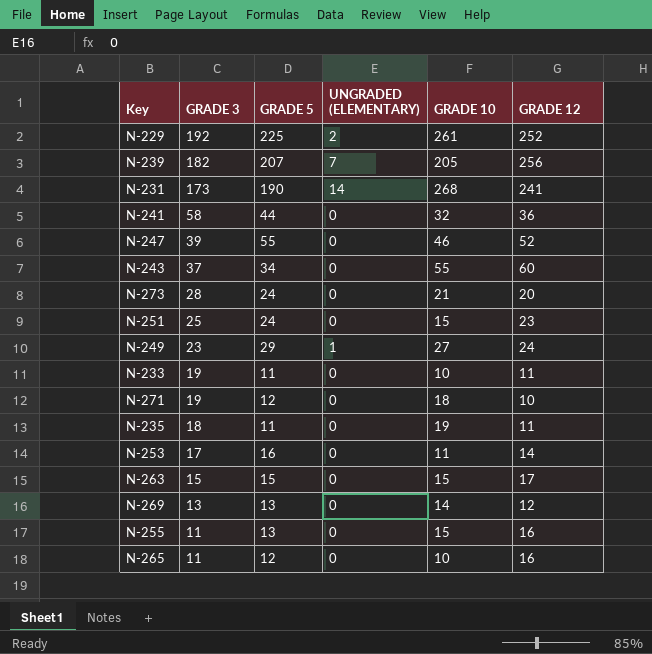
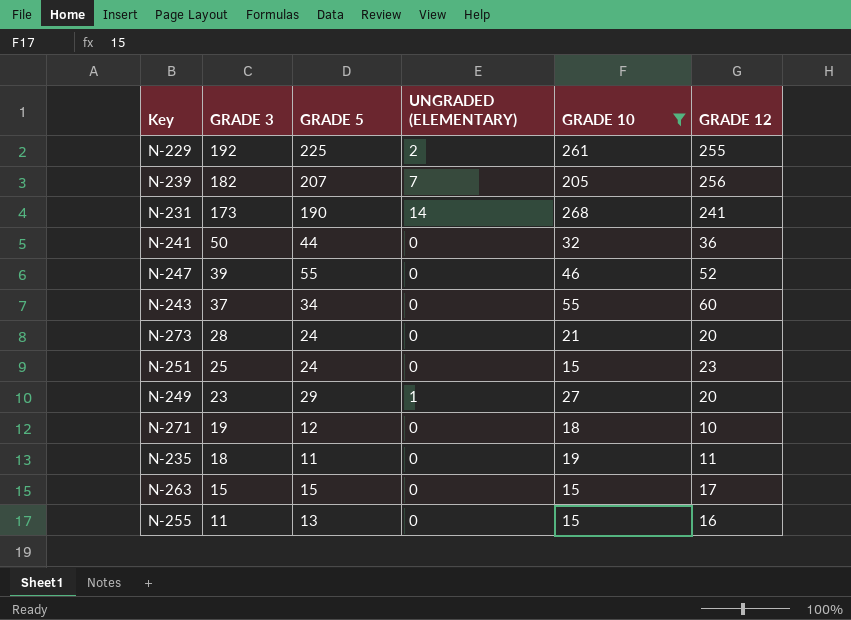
filter: none -> GRADE 10 >= 15
N-229 | GRADE 12: 252 -> 255
N-241 | GRADE 3: 58 -> 50
N-249 | GRADE 12: 24 -> 20

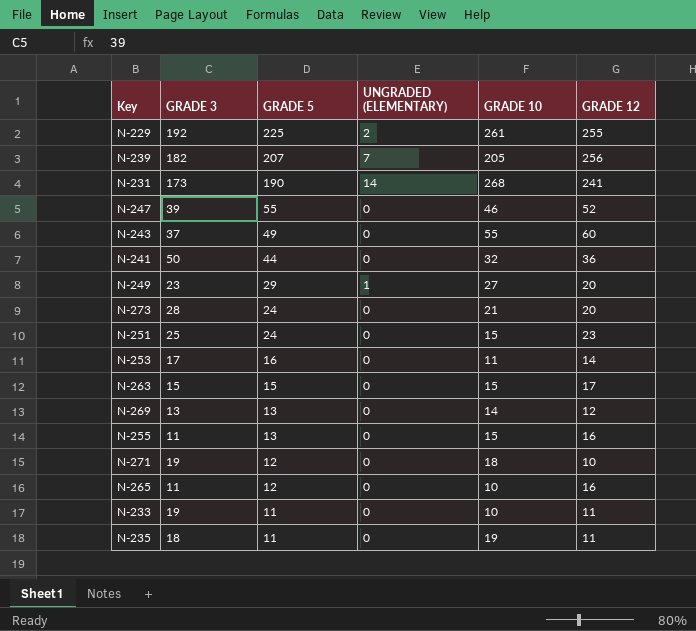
filter: GRADE 10 >= 15 -> none
row order: GRADE 3 descending -> GRADE 5 descending
N-243 | GRADE 5: 34 -> 49

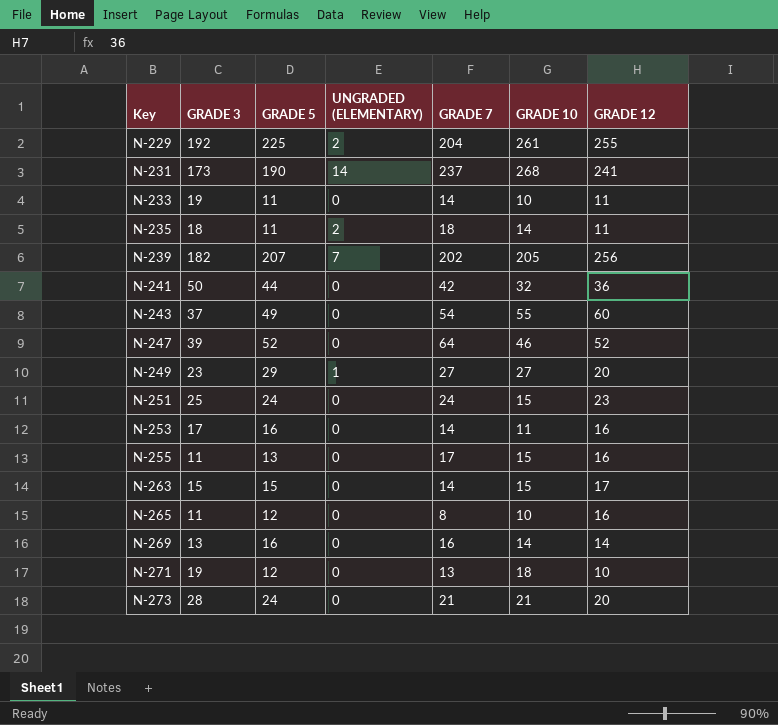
row order: GRADE 5 descending -> Key ascending
column GRADE 7 | position: none -> 5
N-235 | UNGRADED (ELEMENTARY): 0 -> 2
N-235 | GRADE 10: 19 -> 14
N-247 | GRADE 5: 55 -> 52
N-253 | GRADE 12: 14 -> 16
N-269 | GRADE 5: 13 -> 16
N-269 | GRADE 12: 12 -> 14

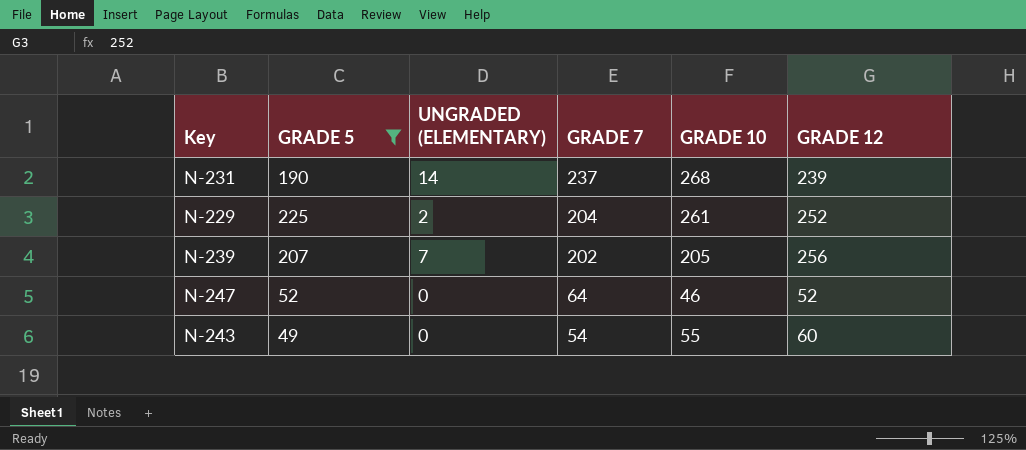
filter: none -> GRADE 5 >= 49
row order: Key ascending -> GRADE 7 descending
column GRADE 3 | position: 2 -> none
N-231 | GRADE 12: 241 -> 239
N-229 | GRADE 12: 255 -> 252

